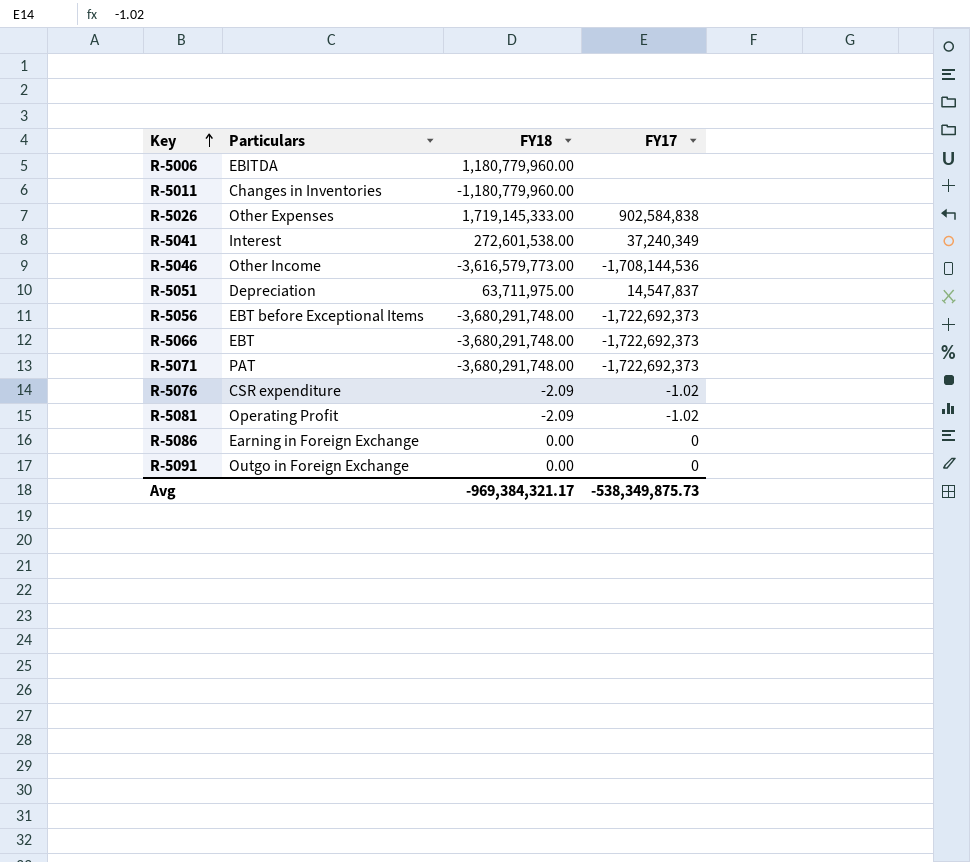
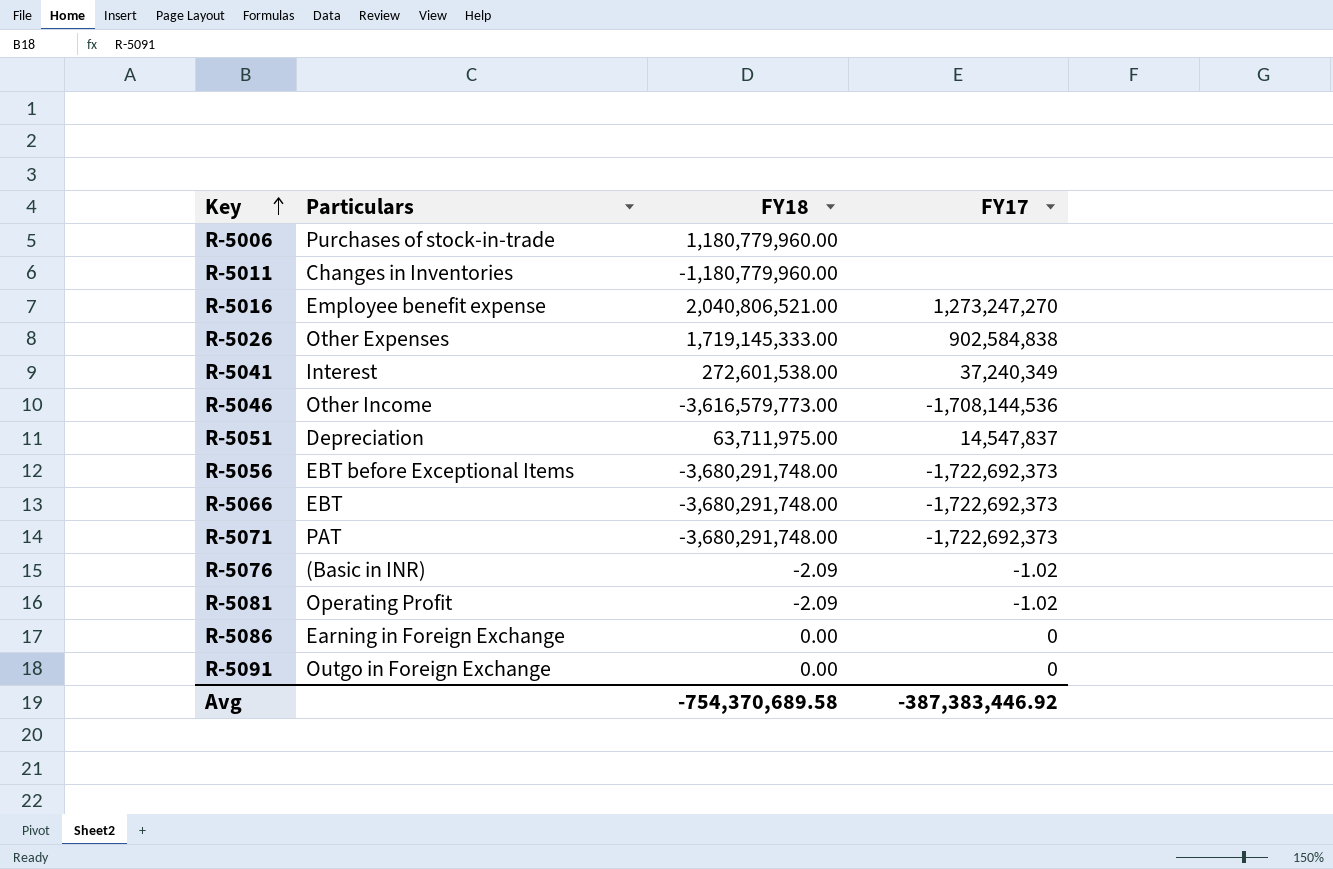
R-5006 | Particulars: EBITDA -> Purchases of stock-in-trade
row R-5016: none -> Employee benefit expense | 2,040,806,521.00 | 1,273,247,270
R-5076 | Particulars: CSR expenditure -> (Basic in INR)
Avg | FY18: -969,384,321.17 -> -754,370,689.58
Avg | FY17: -538,349,875.73 -> -387,383,446.92

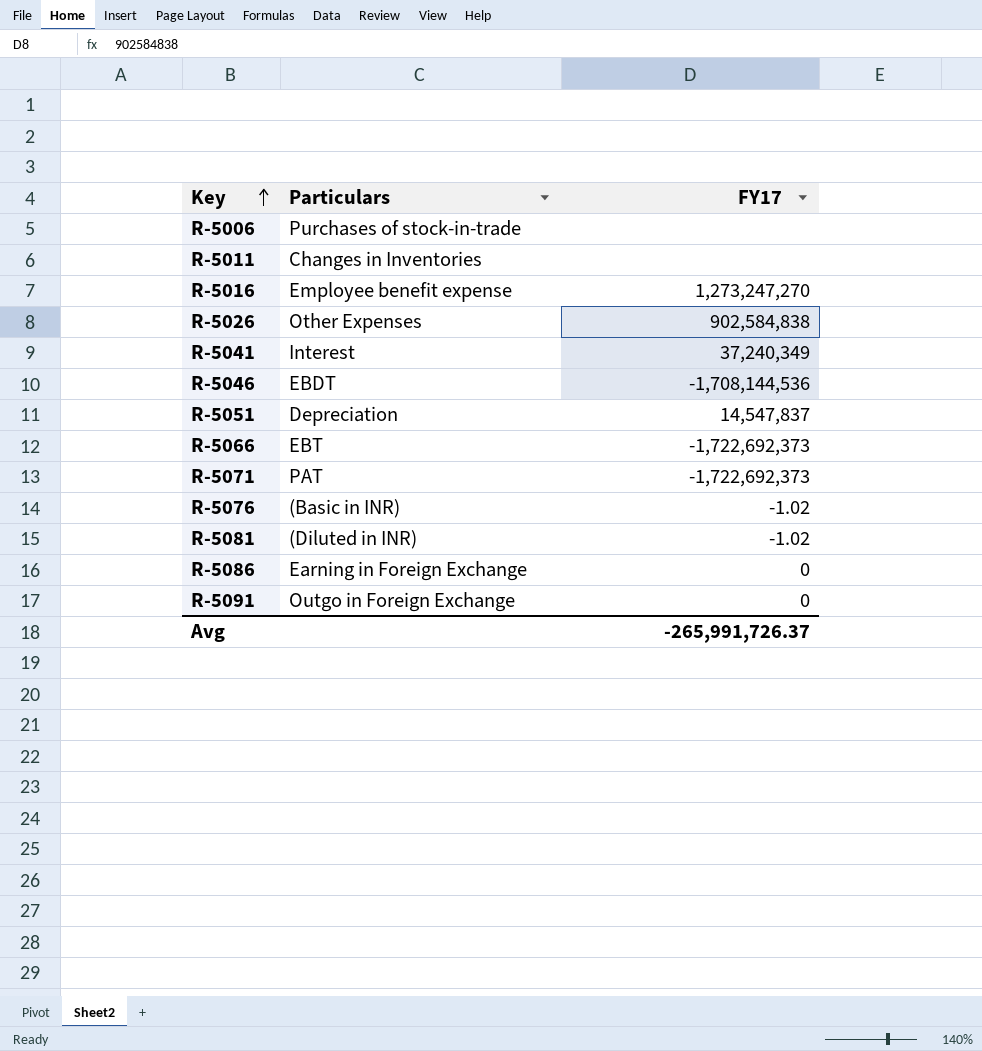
column FY18 | position: 3 -> none
row R-5056: EBT before Exceptional Items | -3,680,291,748.00 | -1,722,692,373 -> none
R-5046 | Particulars: Other Income -> EBDT
R-5081 | Particulars: Operating Profit -> (Diluted in INR)
Avg | FY17: -387,383,446.92 -> -265,991,726.37

